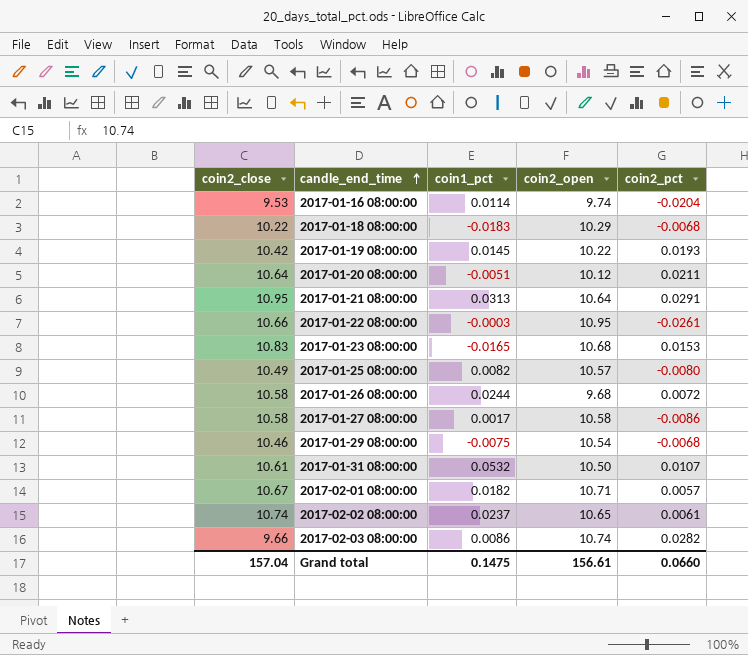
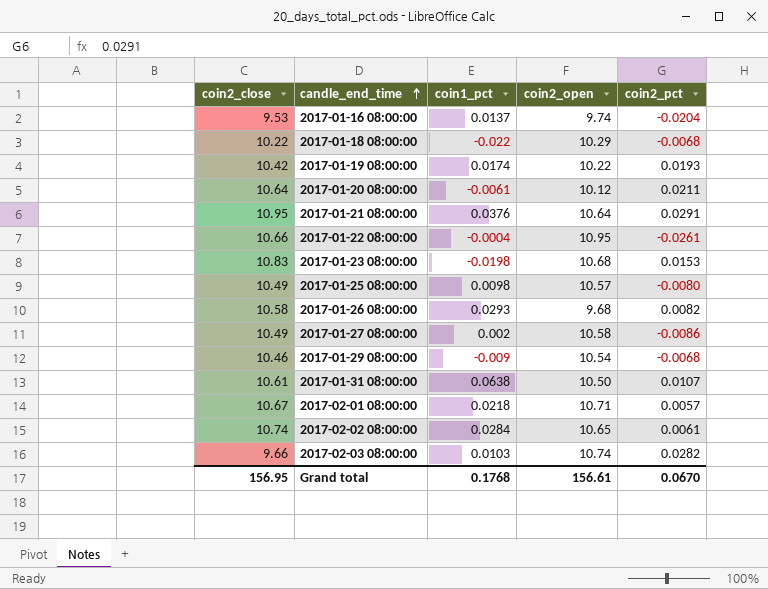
2017-01-16 08:00:00 | coin1_pct: 0.0114 -> 0.0137
2017-01-18 08:00:00 | coin1_pct: -0.0183 -> -0.022
2017-01-19 08:00:00 | coin1_pct: 0.0145 -> 0.0174
2017-01-20 08:00:00 | coin1_pct: -0.0051 -> -0.0061
2017-01-21 08:00:00 | coin1_pct: 0.0313 -> 0.0376
2017-01-22 08:00:00 | coin1_pct: -0.0003 -> -0.0004
2017-01-23 08:00:00 | coin1_pct: -0.0165 -> -0.0198
2017-01-25 08:00:00 | coin1_pct: 0.0082 -> 0.0098
2017-01-26 08:00:00 | coin1_pct: 0.0244 -> 0.0293
2017-01-26 08:00:00 | coin2_pct: 0.0072 -> 0.0082
2017-01-27 08:00:00 | coin2_close: 10.58 -> 10.49
2017-01-27 08:00:00 | coin1_pct: 0.0017 -> 0.002
2017-01-29 08:00:00 | coin1_pct: -0.0075 -> -0.009
2017-01-31 08:00:00 | coin1_pct: 0.0532 -> 0.0638
2017-02-01 08:00:00 | coin1_pct: 0.0182 -> 0.0218
2017-02-02 08:00:00 | coin1_pct: 0.0237 -> 0.0284
2017-02-03 08:00:00 | coin1_pct: 0.0086 -> 0.0103
Grand total | coin2_close: 157.04 -> 156.95
Grand total | coin1_pct: 0.1475 -> 0.1768
Grand total | coin2_pct: 0.0660 -> 0.0670

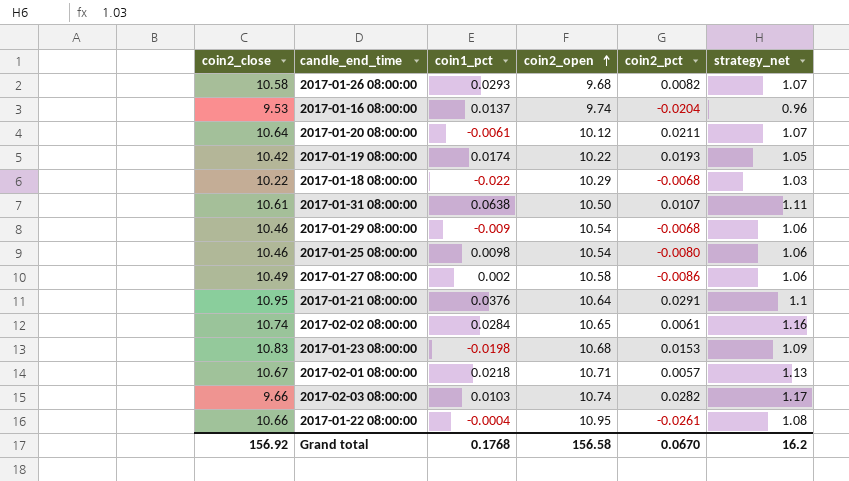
row order: candle_end_time ascending -> coin2_open ascending
column strategy_net | position: none -> 6
2017-01-25 08:00:00 | coin2_close: 10.49 -> 10.46
2017-01-25 08:00:00 | coin2_open: 10.57 -> 10.54
Grand total | coin2_close: 156.95 -> 156.92
Grand total | coin2_open: 156.61 -> 156.58

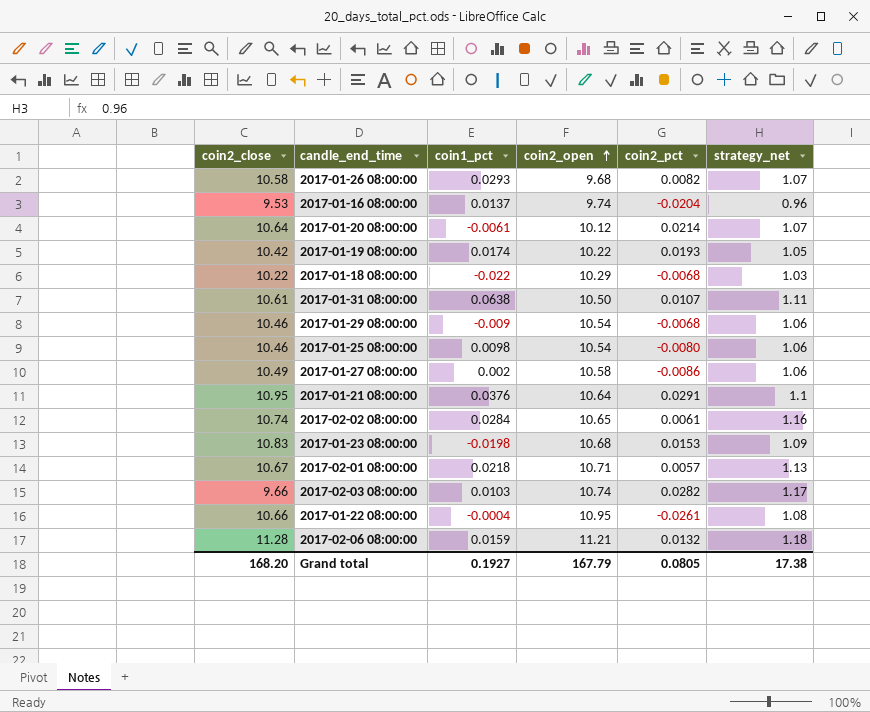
2017-01-20 08:00:00 | coin2_pct: 0.0211 -> 0.0214
row 2017-02-06 08:00:00: none -> 11.28 | 0.0159 | 11.21 | 0.0132 | 1.18
Grand total | coin2_close: 156.92 -> 168.20
Grand total | coin1_pct: 0.1768 -> 0.1927
Grand total | coin2_open: 156.58 -> 167.79
Grand total | coin2_pct: 0.0670 -> 0.0805
Grand total | strategy_net: 16.2 -> 17.38

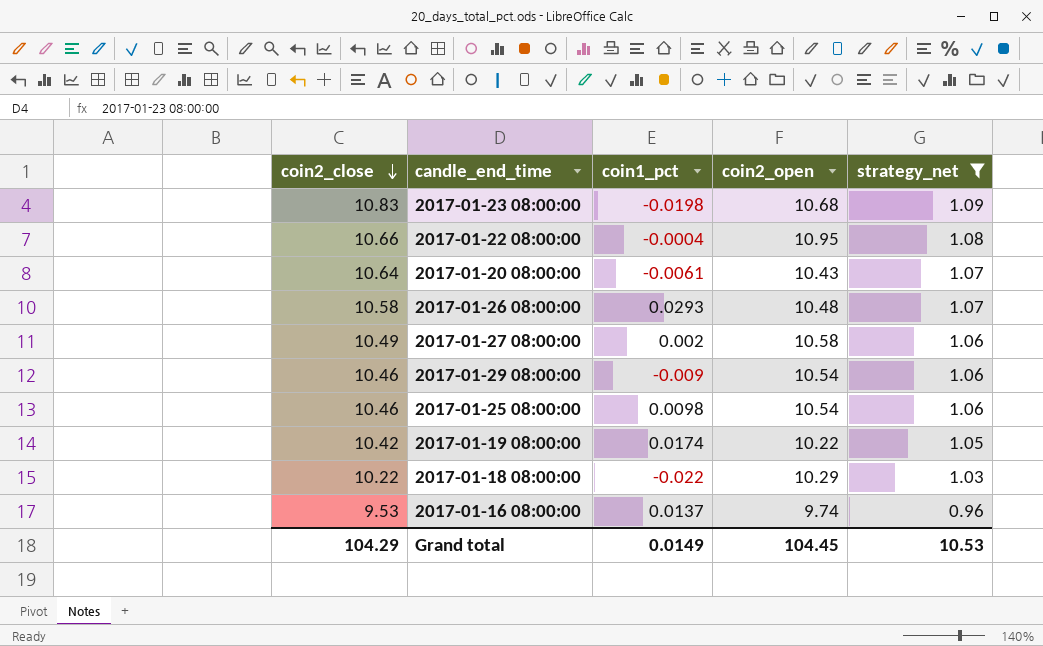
filter: none -> strategy_net <= 1.09
row order: coin2_open ascending -> coin2_close descending
column coin2_pct | position: 5 -> none
2017-01-20 08:00:00 | coin2_open: 10.12 -> 10.43
2017-01-26 08:00:00 | coin2_open: 9.68 -> 10.48
Grand total | coin2_close: 168.20 -> 104.29
Grand total | coin1_pct: 0.1927 -> 0.0149
Grand total | coin2_open: 167.79 -> 104.45
Grand total | strategy_net: 17.38 -> 10.53

